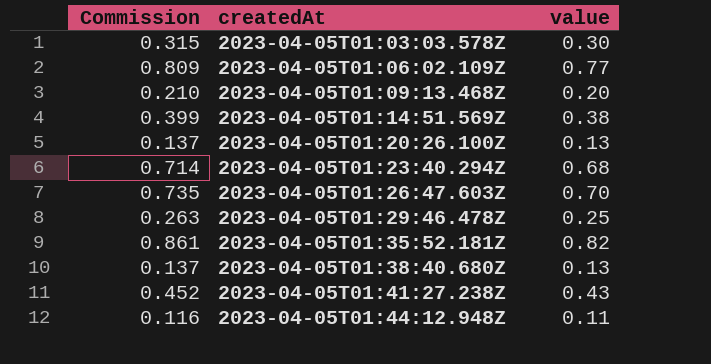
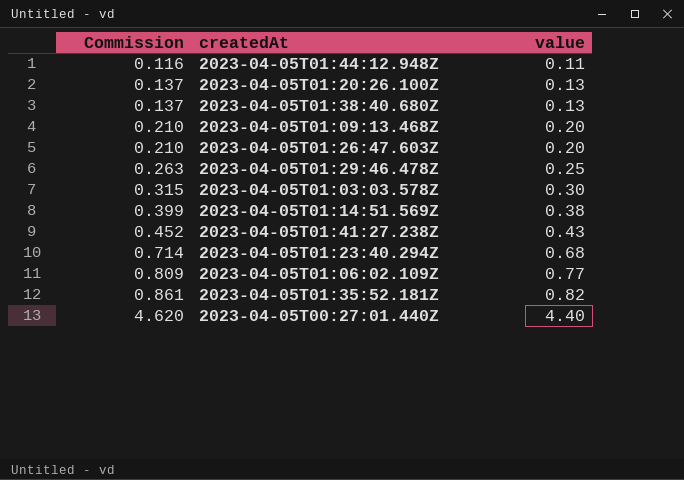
row order: createdAt ascending -> Commission ascending
2023-04-05T01:26:47.603Z | Commission: 0.735 -> 0.210
2023-04-05T01:26:47.603Z | value: 0.70 -> 0.20
row 2023-04-05T00:27:01.440Z: none -> 4.620 | 4.40

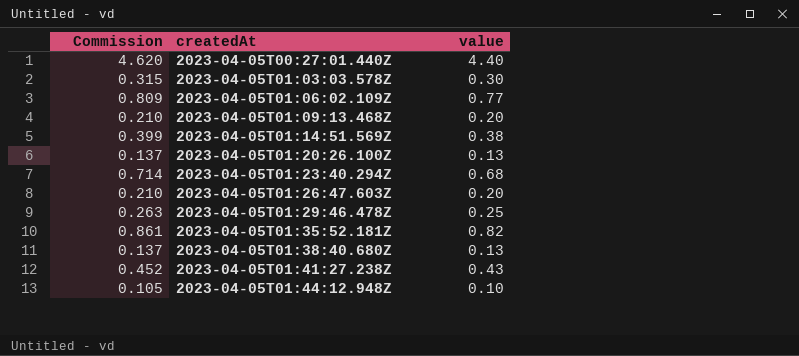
row order: Commission ascending -> createdAt ascending
2023-04-05T01:44:12.948Z | Commission: 0.116 -> 0.105
2023-04-05T01:44:12.948Z | value: 0.11 -> 0.10

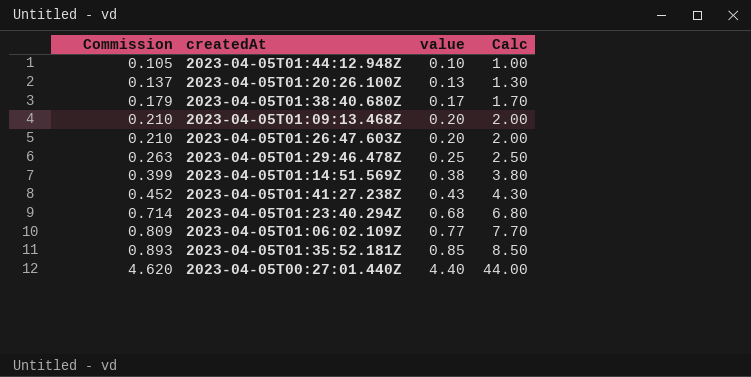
row order: createdAt ascending -> Commission ascending
column Calc | formula: none -> [value] * 10
row 2023-04-05T01:03:03.578Z: 0.315 | 0.30 -> none
2023-04-05T01:38:40.680Z | Commission: 0.137 -> 0.179
2023-04-05T01:38:40.680Z | value: 0.13 -> 0.17
2023-04-05T01:35:52.181Z | Commission: 0.861 -> 0.893
2023-04-05T01:35:52.181Z | value: 0.82 -> 0.85

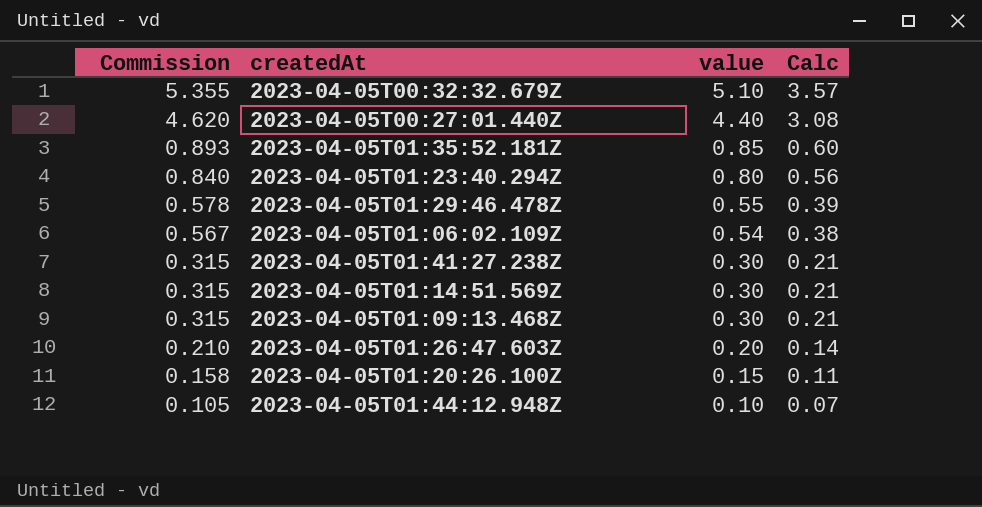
row order: Commission ascending -> Commission descending
column Calc | formula: [value] * 10 -> [value] * 0.7
row 2023-04-05T01:38:40.680Z: 0.179 | 0.17 | 1.70 -> none
row 2023-04-05T00:32:32.679Z: none -> 5.355 | 5.10 | 3.57
2023-04-05T01:23:40.294Z | Commission: 0.714 -> 0.840
2023-04-05T01:23:40.294Z | value: 0.68 -> 0.80
2023-04-05T01:29:46.478Z | Commission: 0.263 -> 0.578
2023-04-05T01:29:46.478Z | value: 0.25 -> 0.55
2023-04-05T01:06:02.109Z | Commission: 0.809 -> 0.567
2023-04-05T01:06:02.109Z | value: 0.77 -> 0.54
2023-04-05T01:41:27.238Z | Commission: 0.452 -> 0.315
2023-04-05T01:41:27.238Z | value: 0.43 -> 0.30
2023-04-05T01:14:51.569Z | Commission: 0.399 -> 0.315
2023-04-05T01:14:51.569Z | value: 0.38 -> 0.30
2023-04-05T01:09:13.468Z | Commission: 0.210 -> 0.315
2023-04-05T01:09:13.468Z | value: 0.20 -> 0.30
2023-04-05T01:20:26.100Z | Commission: 0.137 -> 0.158
2023-04-05T01:20:26.100Z | value: 0.13 -> 0.15

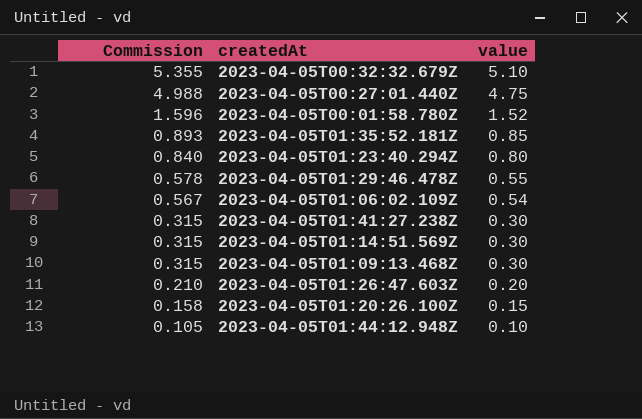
column Calc | formula: [value] * 0.7 -> none
2023-04-05T00:27:01.440Z | Commission: 4.620 -> 4.988
2023-04-05T00:27:01.440Z | value: 4.40 -> 4.75
row 2023-04-05T00:01:58.780Z: none -> 1.596 | 1.52

